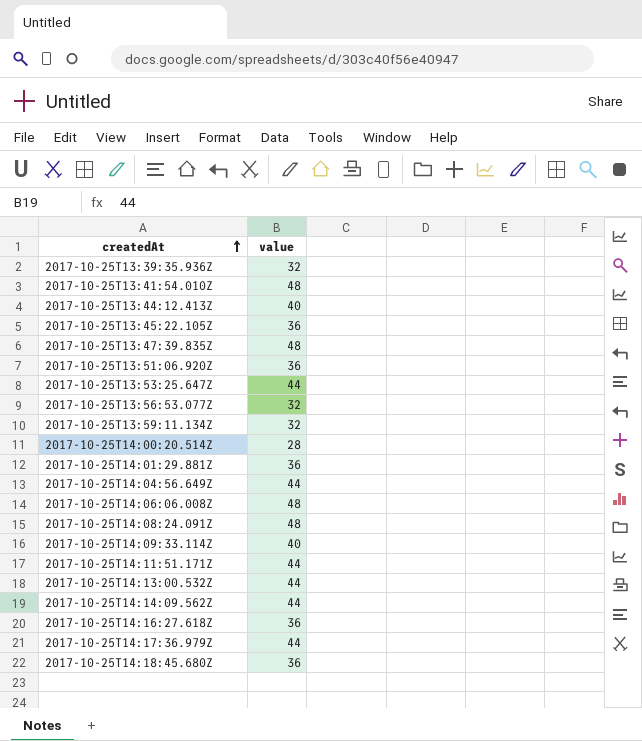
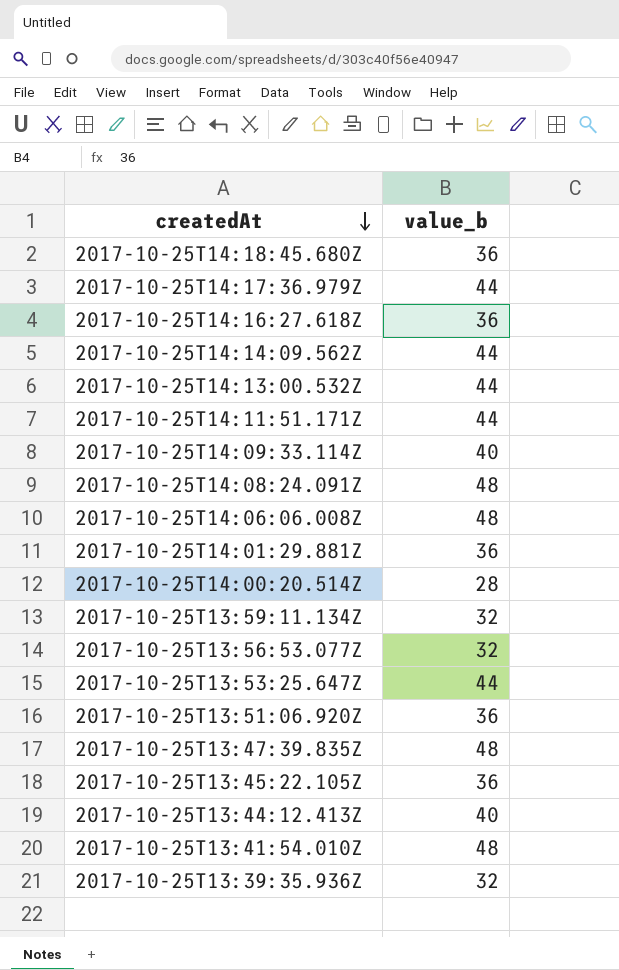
row order: createdAt ascending -> createdAt descending
column name: value -> value_b
row 2017-10-25T14:04:56.649Z: 44 -> none

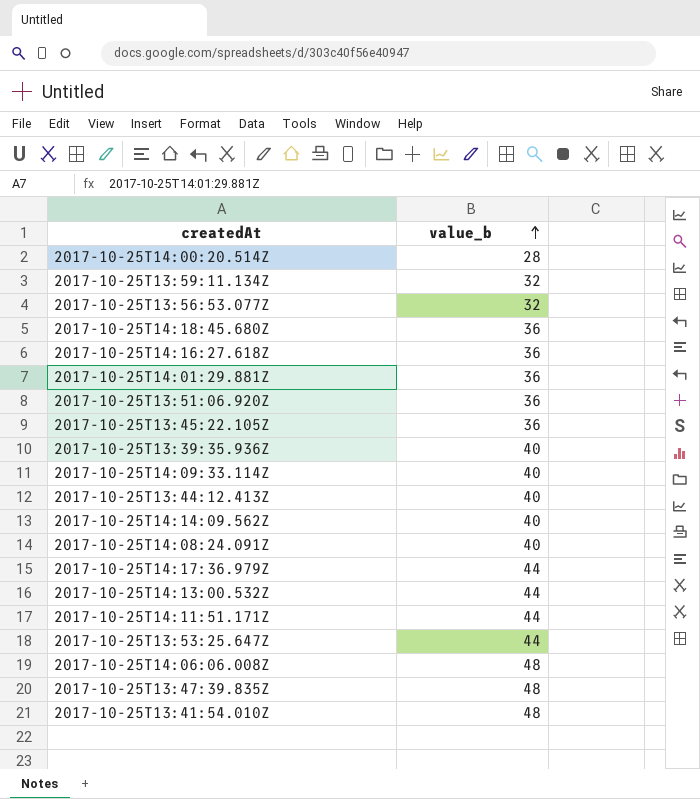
row order: createdAt descending -> value_b ascending
2017-10-25T13:39:35.936Z | value_b: 32 -> 40
2017-10-25T14:14:09.562Z | value_b: 44 -> 40
2017-10-25T14:08:24.091Z | value_b: 48 -> 40

